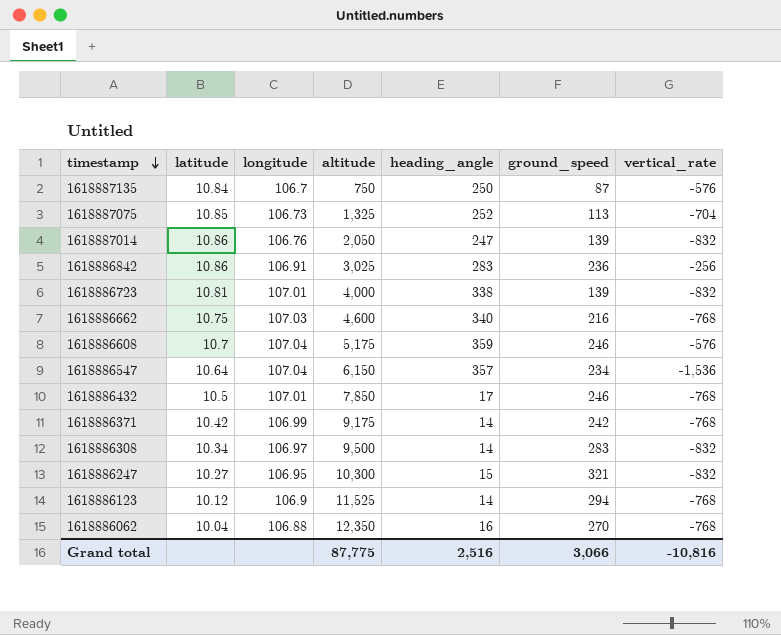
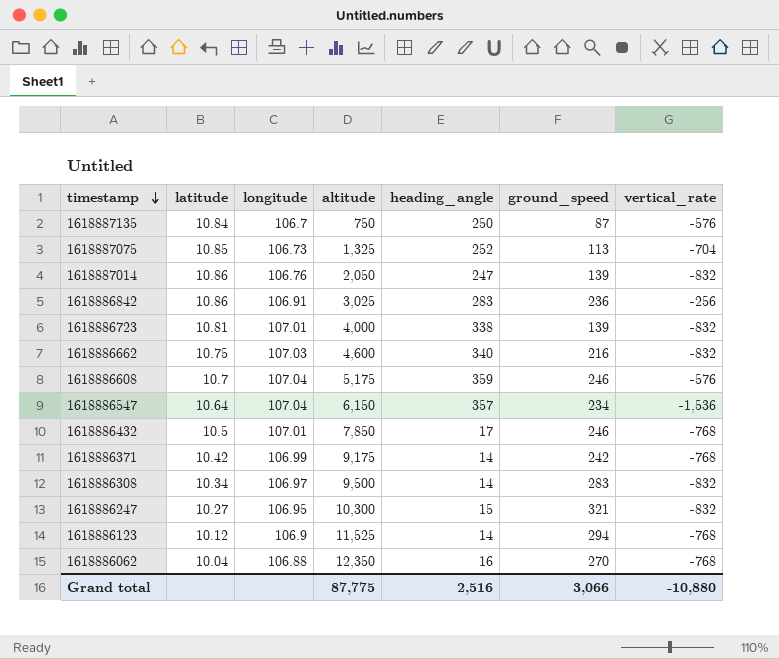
1618886662 | vertical_rate: -768 -> -832
Grand total | vertical_rate: -10,816 -> -10,880

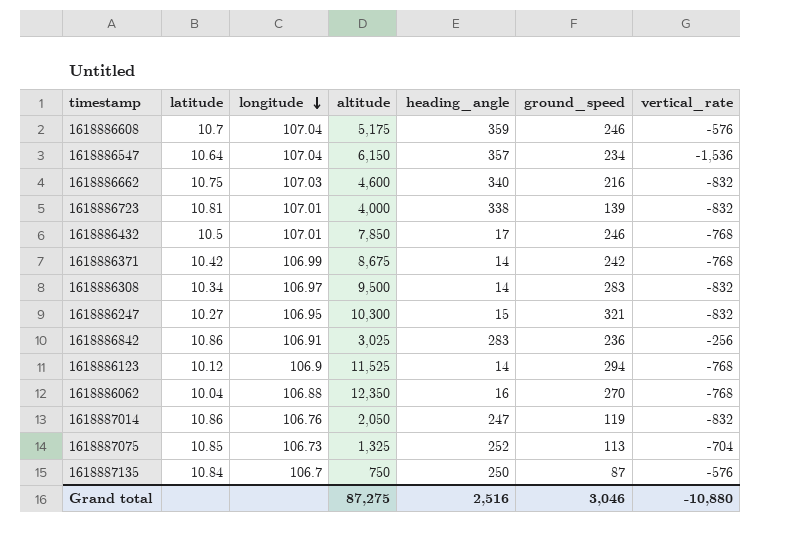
row order: timestamp descending -> longitude descending
1618886371 | altitude: 9,175 -> 8,675
1618887014 | ground_speed: 139 -> 119
Grand total | altitude: 87,775 -> 87,275
Grand total | ground_speed: 3,066 -> 3,046

